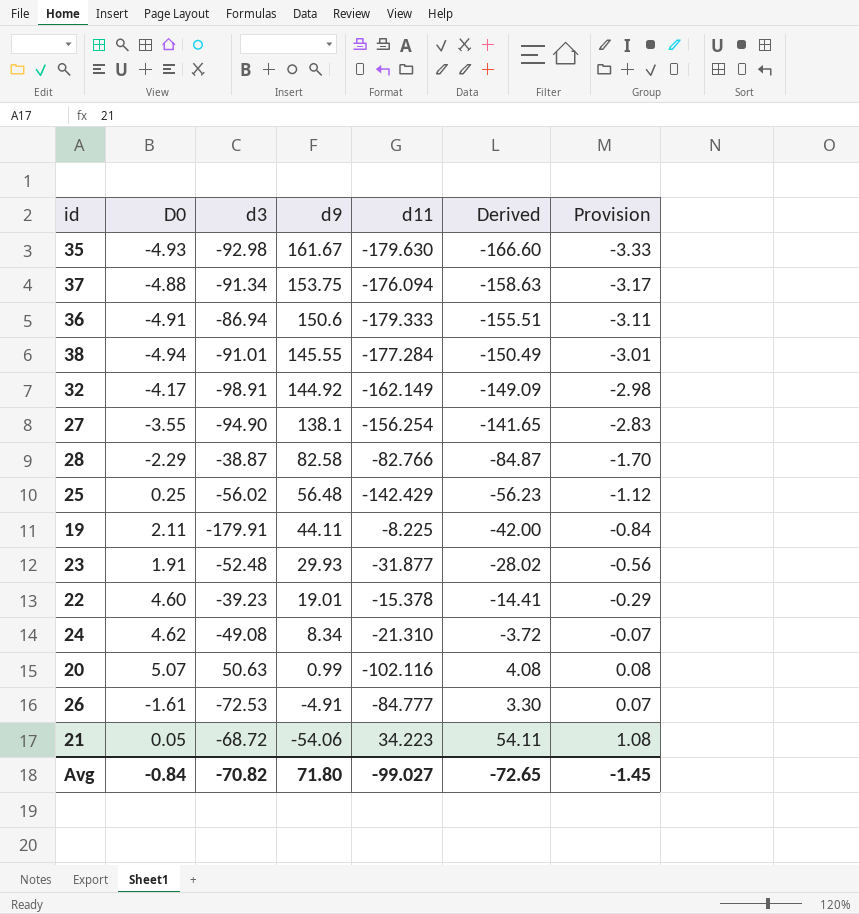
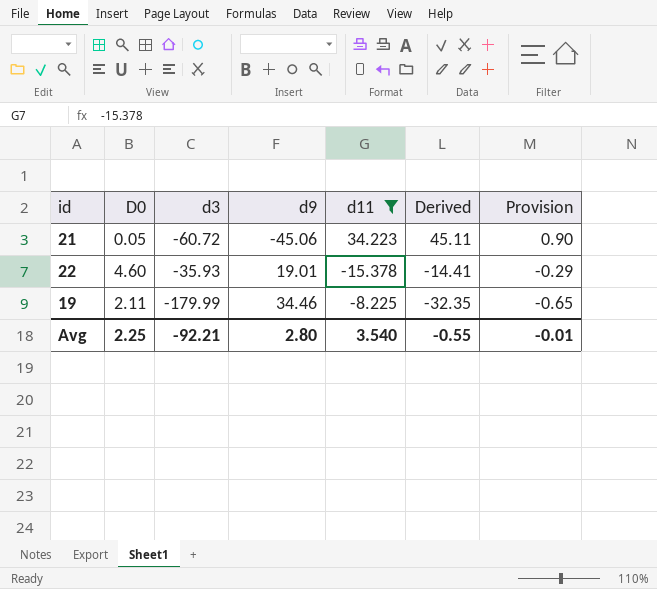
filter: none -> d11 >= -15.378
row order: d9 descending -> d9 ascending
21 | d3: -68.72 -> -60.72
21 | d9: -54.06 -> -45.06
21 | Derived: 54.11 -> 45.11
21 | Provision: 1.08 -> 0.90
22 | d3: -39.23 -> -35.93
19 | d3: -179.91 -> -179.99
19 | d9: 44.11 -> 34.46
19 | Derived: -42.00 -> -32.35
19 | Provision: -0.84 -> -0.65
Avg | D0: -0.84 -> 2.25
Avg | d3: -70.82 -> -92.21
Avg | d9: 71.80 -> 2.80
Avg | d11: -99.027 -> 3.540
Avg | Derived: -72.65 -> -0.55
Avg | Provision: -1.45 -> -0.01

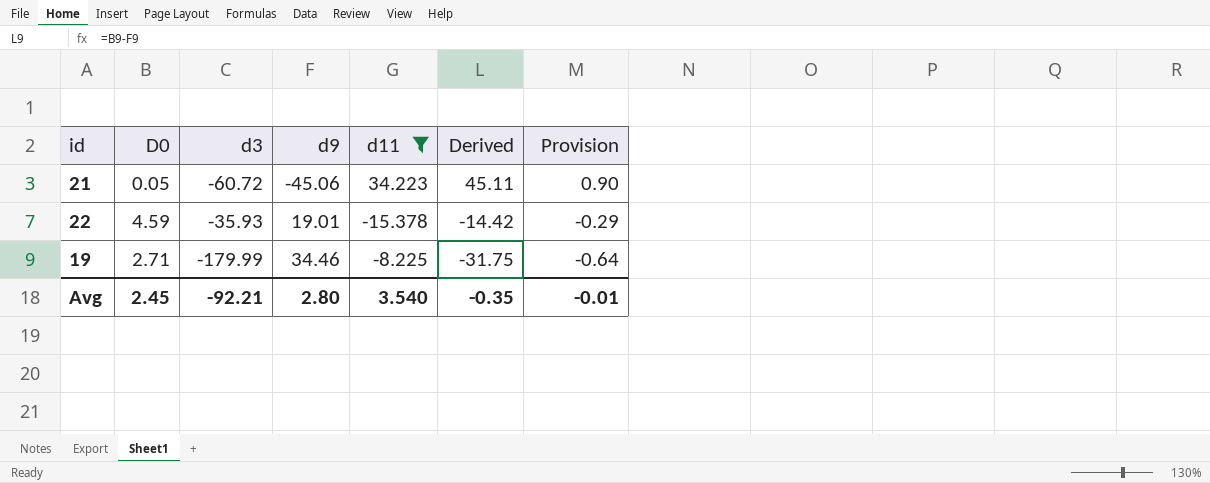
22 | D0: 4.60 -> 4.59
22 | Derived: -14.41 -> -14.42
19 | D0: 2.11 -> 2.71
19 | Derived: -32.35 -> -31.75
19 | Provision: -0.65 -> -0.64
Avg | D0: 2.25 -> 2.45
Avg | Derived: -0.55 -> -0.35

